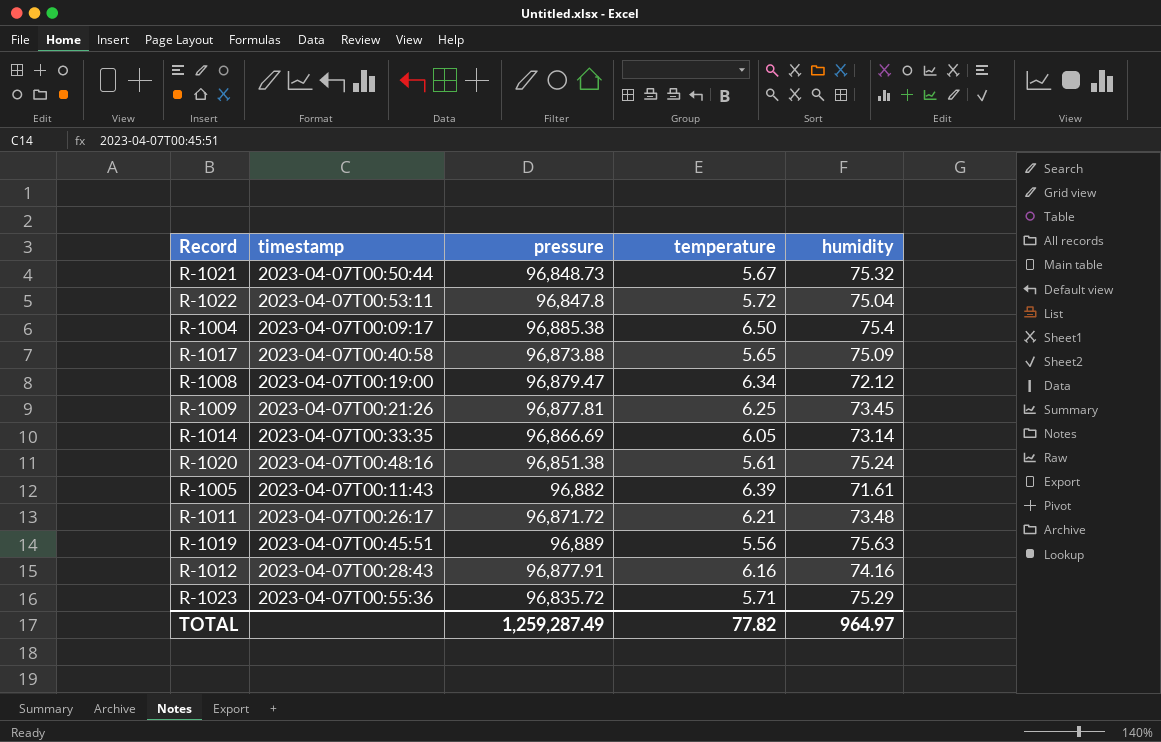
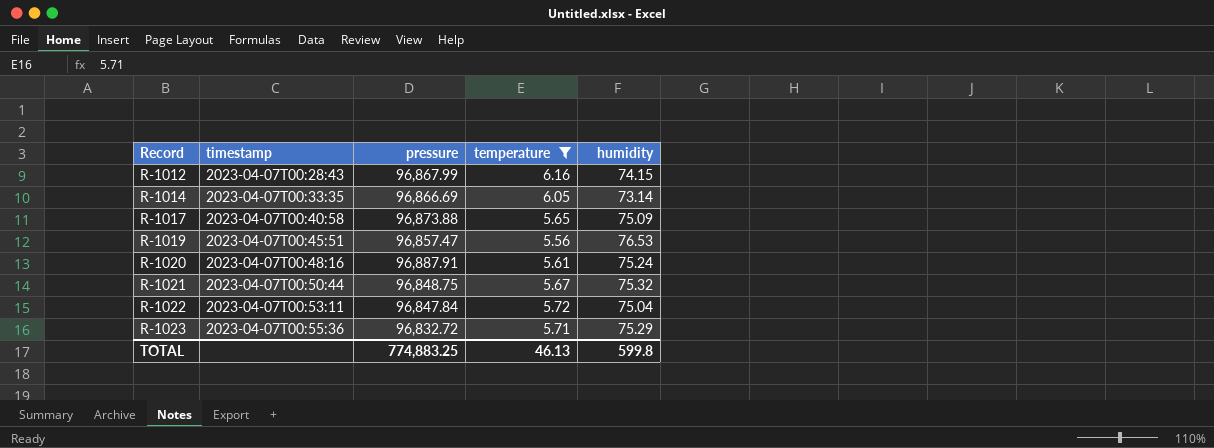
filter: none -> temperature <= 6.16
row order: none -> Record ascending
R-1012 | pressure: 96,877.91 -> 96,867.99
R-1012 | humidity: 74.16 -> 74.15
R-1019 | pressure: 96,889 -> 96,857.47
R-1019 | humidity: 75.63 -> 76.53
R-1020 | pressure: 96,851.38 -> 96,887.91
R-1021 | pressure: 96,848.73 -> 96,848.75
R-1022 | pressure: 96,847.8 -> 96,847.84
R-1023 | pressure: 96,835.72 -> 96,832.72
TOTAL | pressure: 1,259,287.49 -> 774,883.25
TOTAL | temperature: 77.82 -> 46.13
TOTAL | humidity: 964.97 -> 599.8

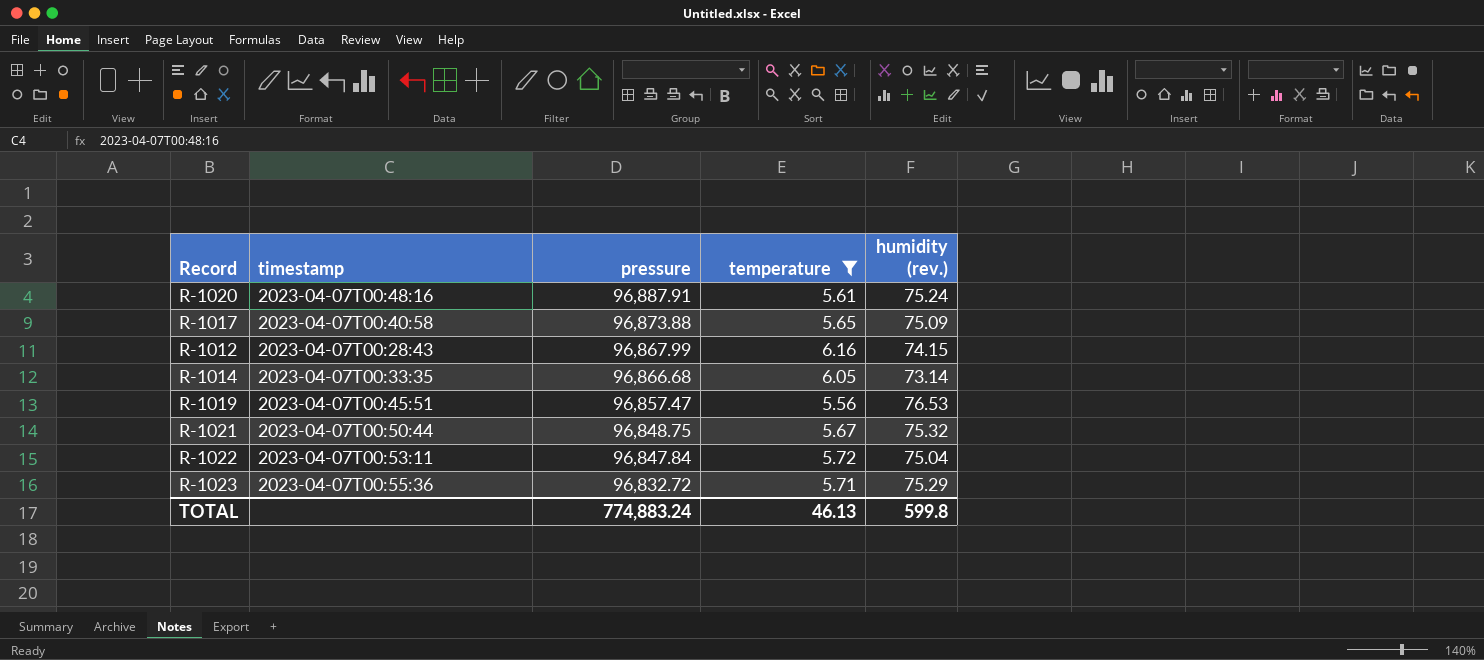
row order: Record ascending -> pressure descending
column name: humidity -> humidity (rev.)
R-1014 | pressure: 96,866.69 -> 96,866.68
TOTAL | pressure: 774,883.25 -> 774,883.24

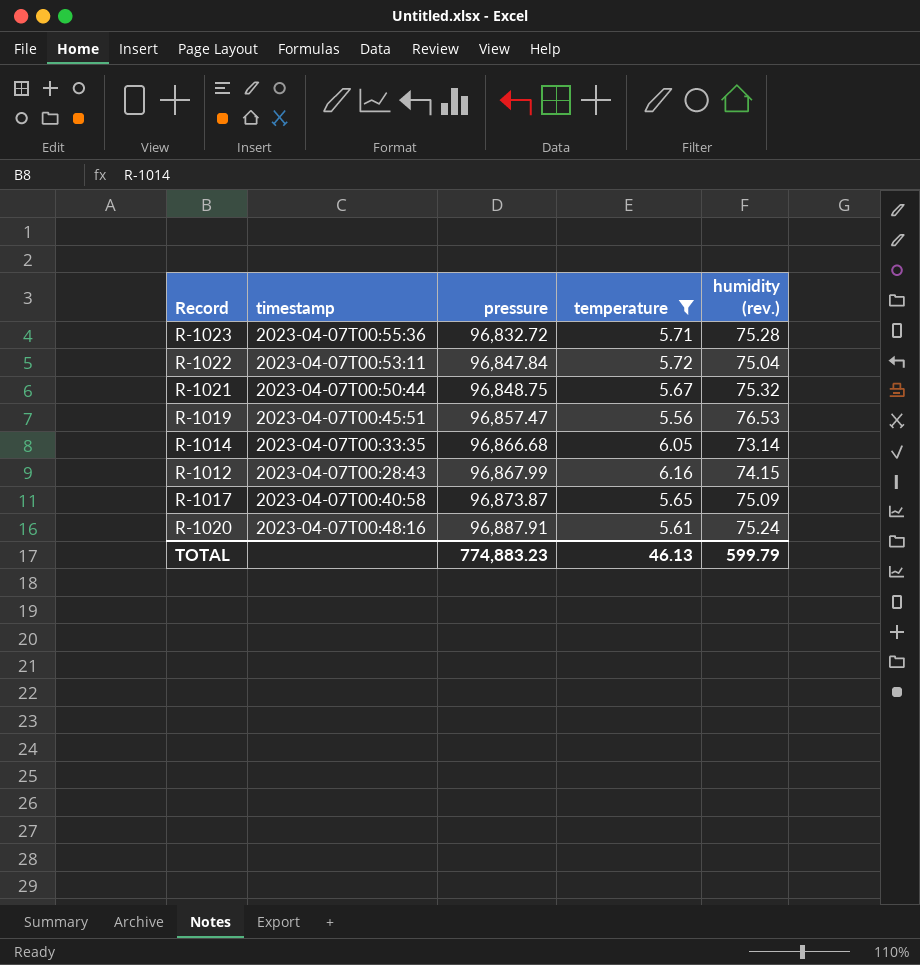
row order: pressure descending -> pressure ascending
R-1023 | humidity (rev.): 75.29 -> 75.28
R-1017 | pressure: 96,873.88 -> 96,873.87
TOTAL | pressure: 774,883.24 -> 774,883.23
TOTAL | humidity (rev.): 599.8 -> 599.79

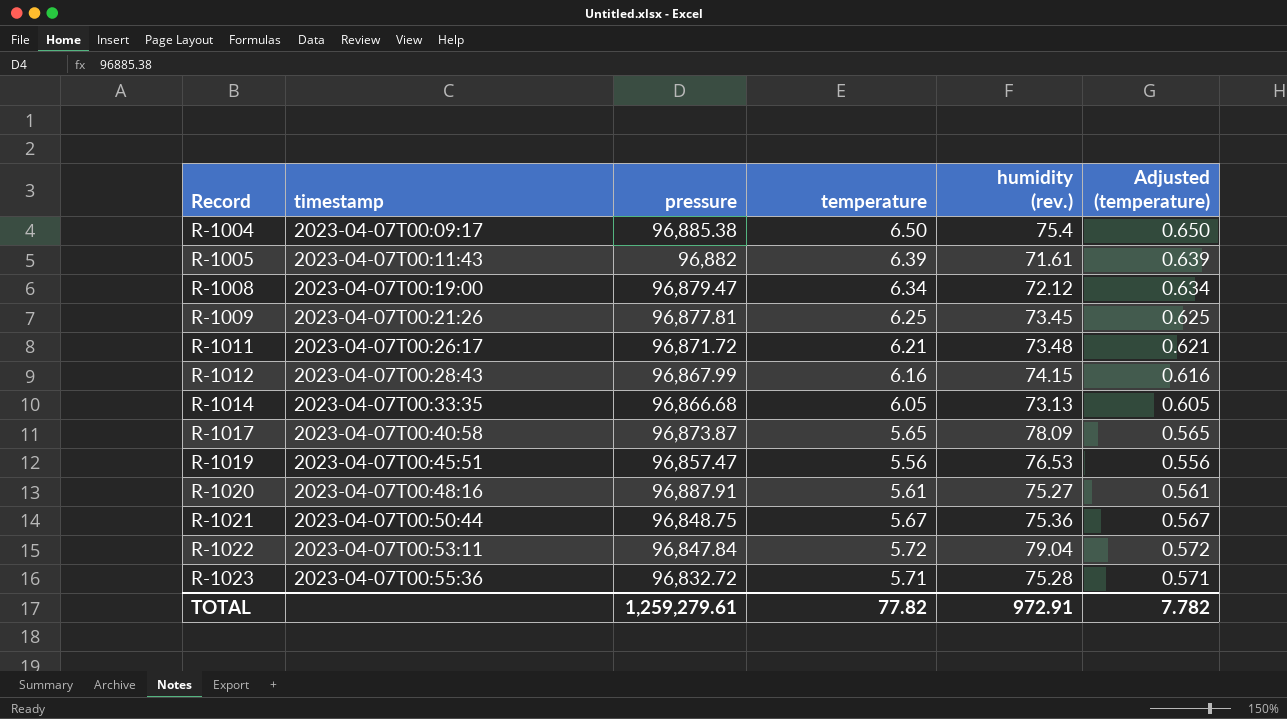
filter: temperature <= 6.16 -> none
row order: pressure ascending -> Record ascending
column Adjusted (temperature) | formula: none -> [temperature] * 0.1
R-1014 | humidity (rev.): 73.14 -> 73.13
R-1017 | humidity (rev.): 75.09 -> 78.09
R-1020 | humidity (rev.): 75.24 -> 75.27
R-1021 | humidity (rev.): 75.32 -> 75.36
R-1022 | humidity (rev.): 75.04 -> 79.04
TOTAL | pressure: 774,883.23 -> 1,259,279.61
TOTAL | temperature: 46.13 -> 77.82
TOTAL | humidity (rev.): 599.79 -> 972.91

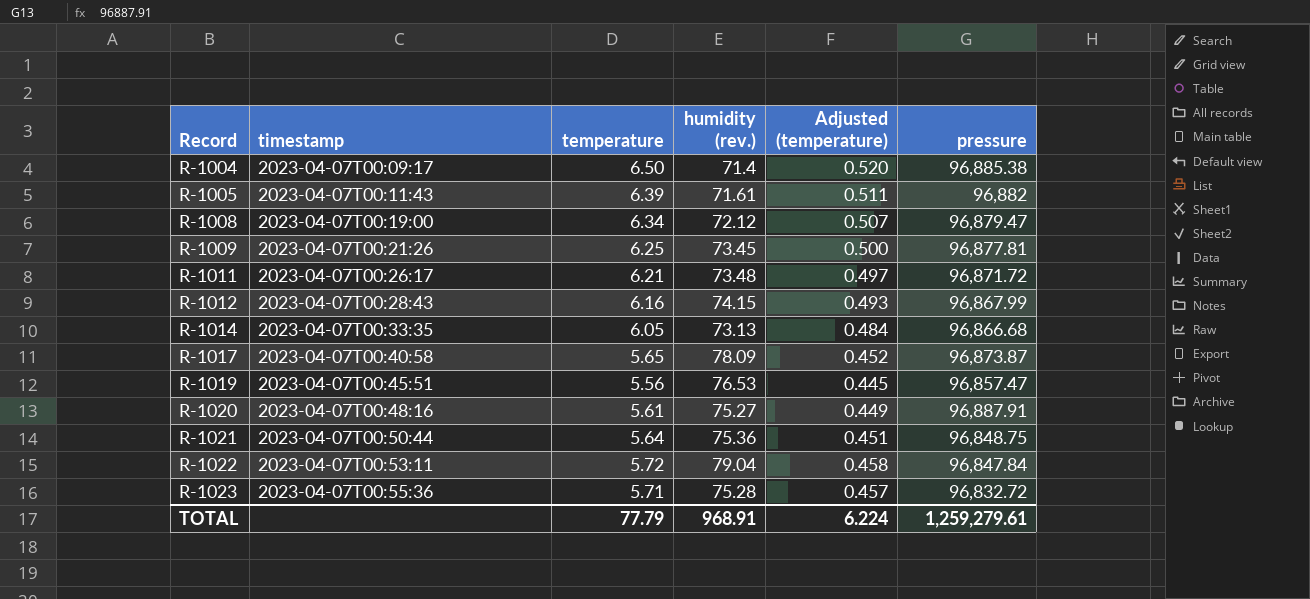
column Adjusted (temperature) | formula: [temperature] * 0.1 -> [temperature] * 0.08
column pressure | position: 3 -> 6
R-1004 | humidity (rev.): 75.4 -> 71.4
R-1021 | temperature: 5.67 -> 5.64
TOTAL | temperature: 77.82 -> 77.79
TOTAL | humidity (rev.): 972.91 -> 968.91
TOTAL | Adjusted (temperature): 7.782 -> 6.224

